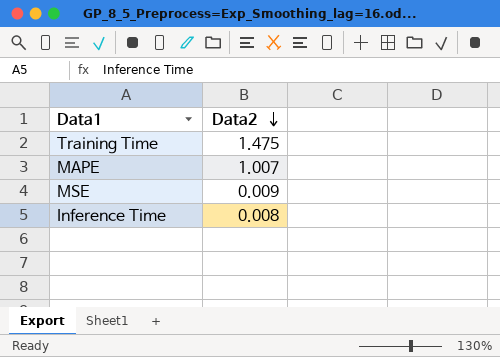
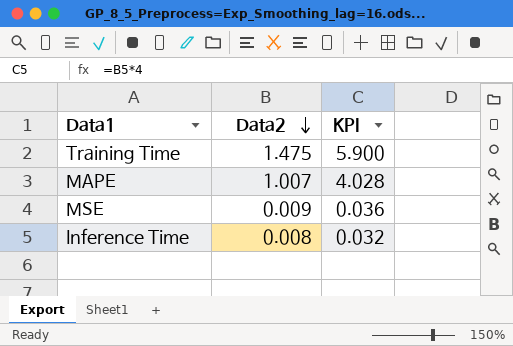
column KPI | formula: none -> [Data2] * 4

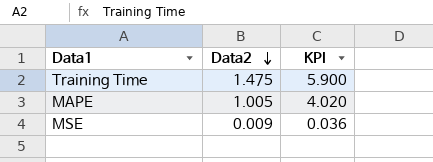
row Inference Time: 0.008 | 0.032 -> none
MAPE | Data2: 1.007 -> 1.005
MAPE | KPI: 4.028 -> 4.020

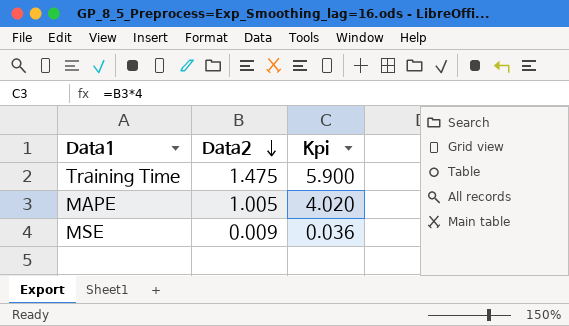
column name: KPI -> Kpi

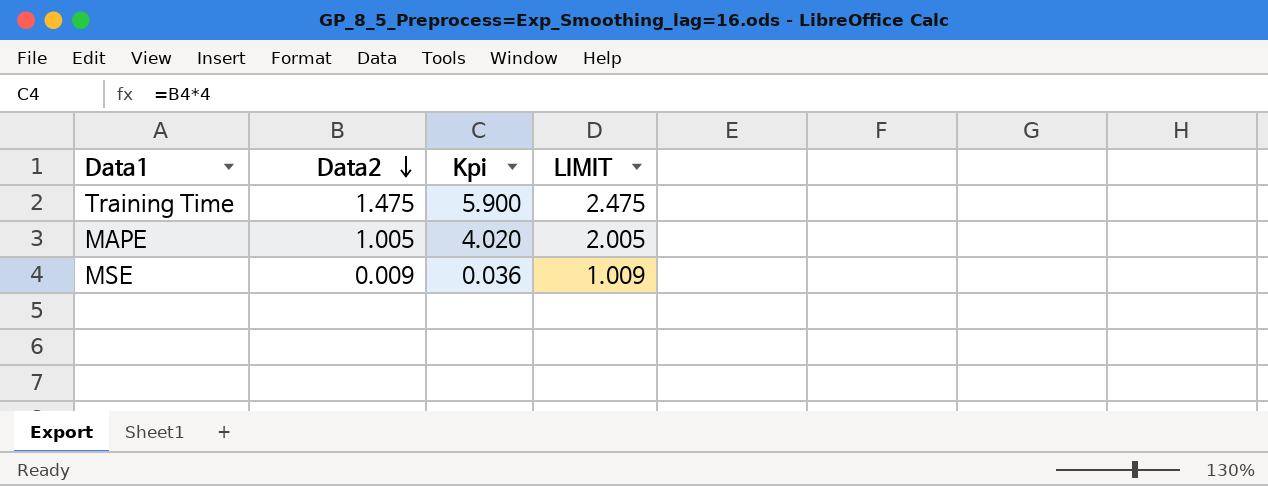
column LIMIT | formula: none -> [Data2] + 1

